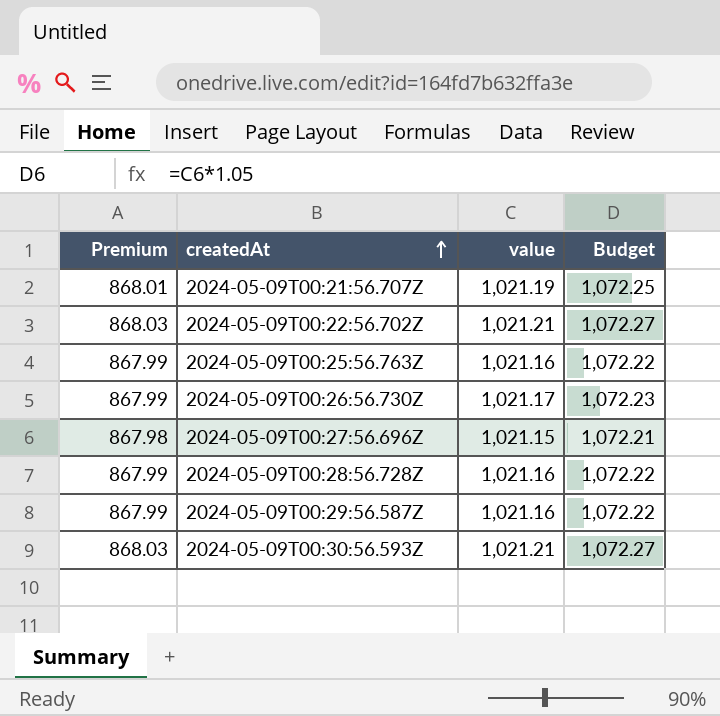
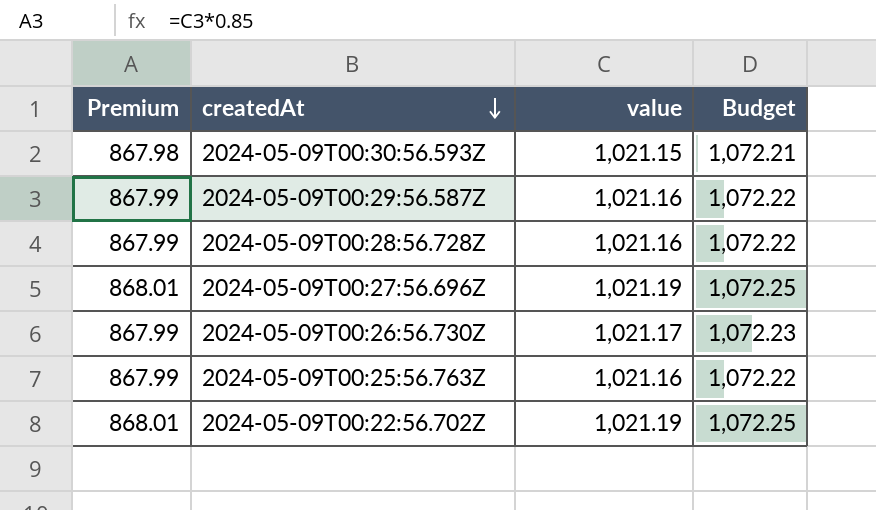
row order: createdAt ascending -> createdAt descending
row 2024-05-09T00:21:56.707Z: 868.01 | 1,021.19 | 1,072.25 -> none
2024-05-09T00:30:56.593Z | Premium: 868.03 -> 867.98
2024-05-09T00:30:56.593Z | value: 1,021.21 -> 1,021.15
2024-05-09T00:30:56.593Z | Budget: 1,072.27 -> 1,072.21
2024-05-09T00:27:56.696Z | Premium: 867.98 -> 868.01
2024-05-09T00:27:56.696Z | value: 1,021.15 -> 1,021.19
2024-05-09T00:27:56.696Z | Budget: 1,072.21 -> 1,072.25
2024-05-09T00:22:56.702Z | Premium: 868.03 -> 868.01
2024-05-09T00:22:56.702Z | value: 1,021.21 -> 1,021.19
2024-05-09T00:22:56.702Z | Budget: 1,072.27 -> 1,072.25

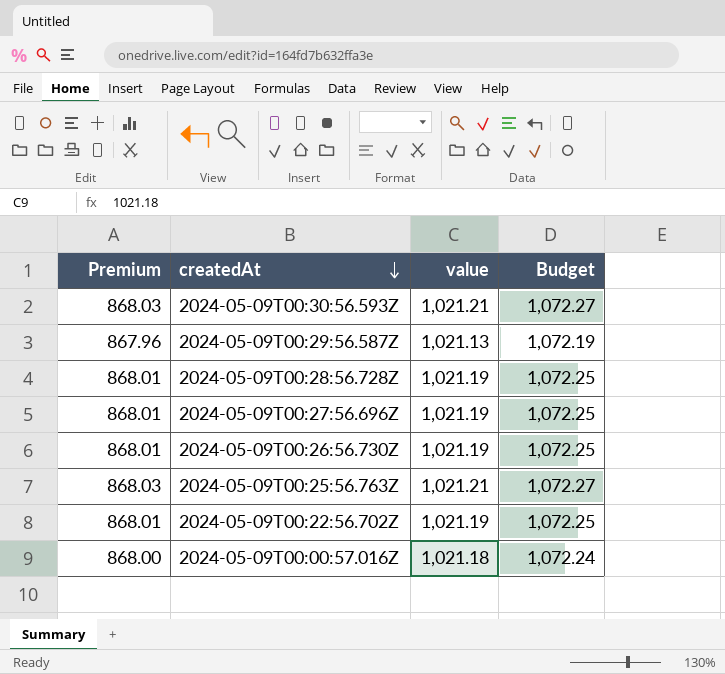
2024-05-09T00:30:56.593Z | Premium: 867.98 -> 868.03
2024-05-09T00:30:56.593Z | value: 1,021.15 -> 1,021.21
2024-05-09T00:30:56.593Z | Budget: 1,072.21 -> 1,072.27
2024-05-09T00:29:56.587Z | Premium: 867.99 -> 867.96
2024-05-09T00:29:56.587Z | value: 1,021.16 -> 1,021.13
2024-05-09T00:29:56.587Z | Budget: 1,072.22 -> 1,072.19
2024-05-09T00:28:56.728Z | Premium: 867.99 -> 868.01
2024-05-09T00:28:56.728Z | value: 1,021.16 -> 1,021.19
2024-05-09T00:28:56.728Z | Budget: 1,072.22 -> 1,072.25
2024-05-09T00:26:56.730Z | Premium: 867.99 -> 868.01
2024-05-09T00:26:56.730Z | value: 1,021.17 -> 1,021.19
2024-05-09T00:26:56.730Z | Budget: 1,072.23 -> 1,072.25
2024-05-09T00:25:56.763Z | Premium: 867.99 -> 868.03
2024-05-09T00:25:56.763Z | value: 1,021.16 -> 1,021.21
2024-05-09T00:25:56.763Z | Budget: 1,072.22 -> 1,072.27
row 2024-05-09T00:00:57.016Z: none -> 868.00 | 1,021.18 | 1,072.24

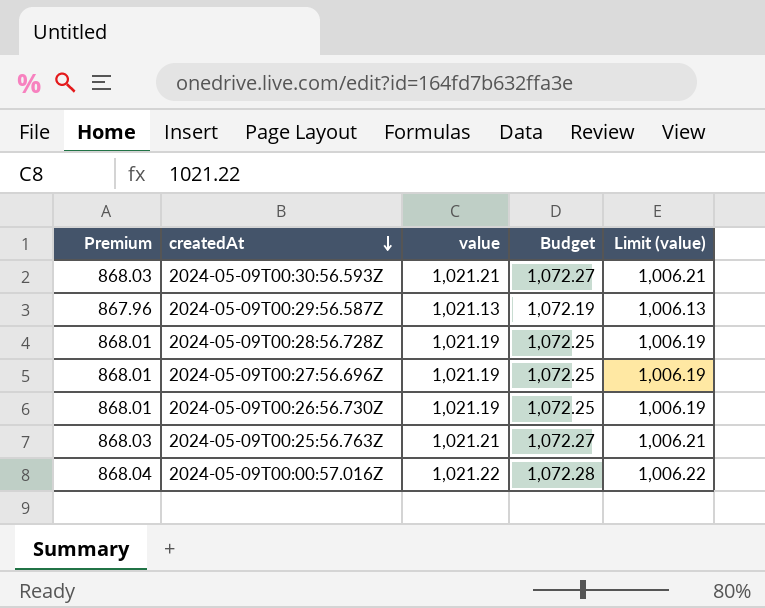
column Limit (value) | formula: none -> [value] - 15
row 2024-05-09T00:22:56.702Z: 868.01 | 1,021.19 | 1,072.25 -> none
2024-05-09T00:00:57.016Z | Premium: 868.00 -> 868.04
2024-05-09T00:00:57.016Z | value: 1,021.18 -> 1,021.22
2024-05-09T00:00:57.016Z | Budget: 1,072.24 -> 1,072.28

